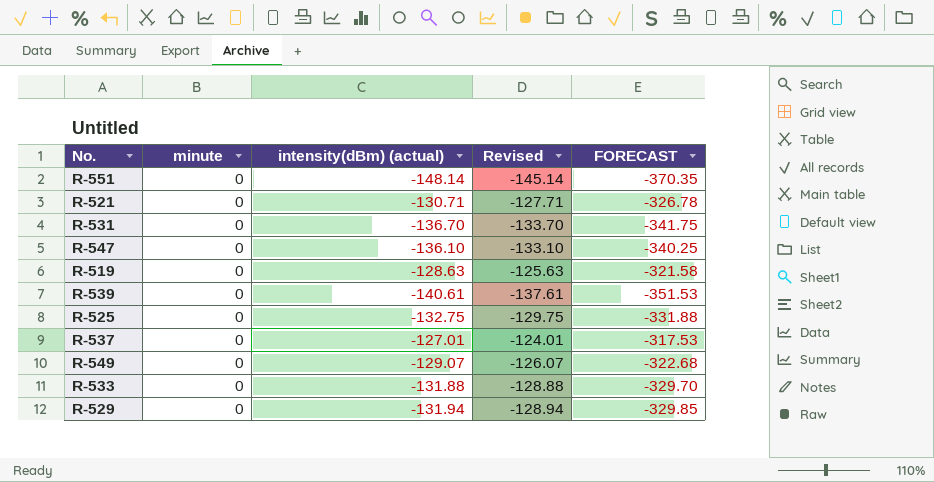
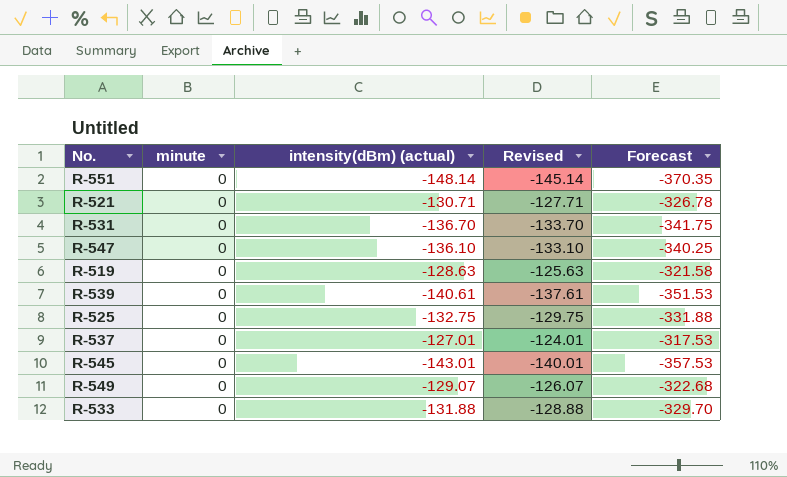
column name: FORECAST -> Forecast
row R-529: 0 | -131.94 | -128.94 | -329.85 -> none
row R-545: none -> 0 | -143.01 | -140.01 | -357.53

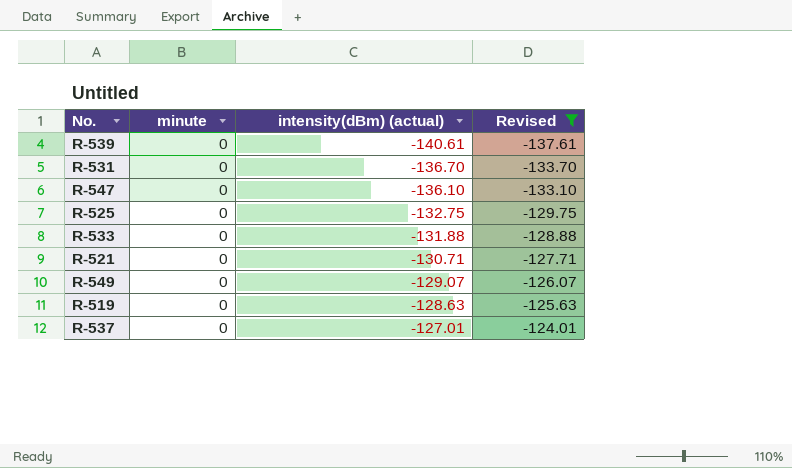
filter: none -> Revised >= -137.61
row order: none -> intensity(dBm) (actual) ascending
column Forecast | formula: [intensity(dBm) (actual)] * 2.5 -> none

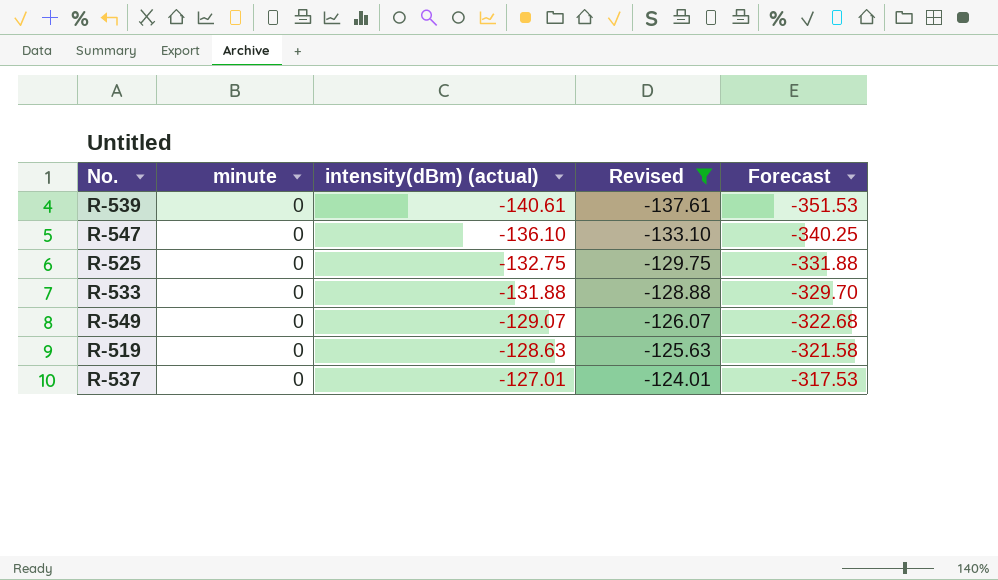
column Forecast | formula: none -> [intensity(dBm) (actual)] * 2.5
row R-531: 0 | -136.70 | -133.70 -> none
row R-521: 0 | -130.71 | -127.71 -> none

